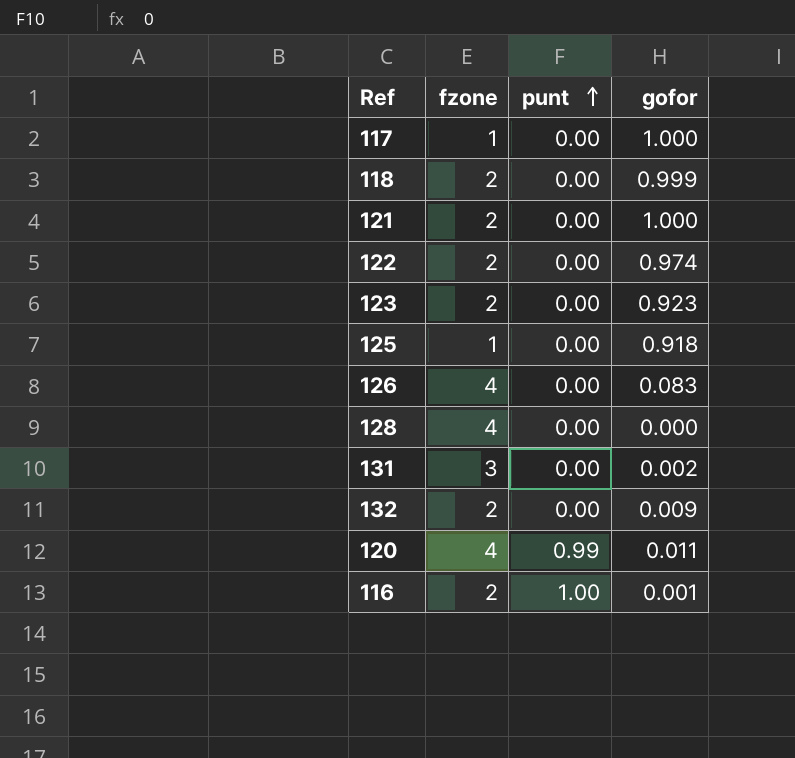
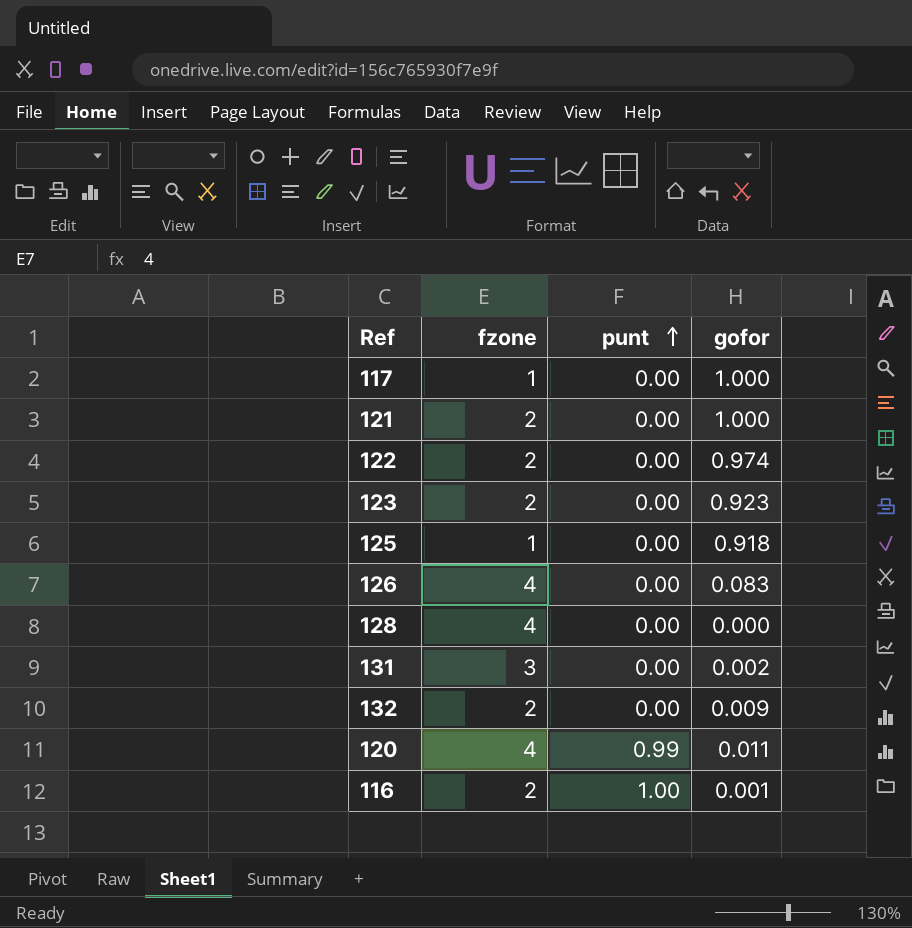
row 118: 2 | 0.00 | 0.999 -> none

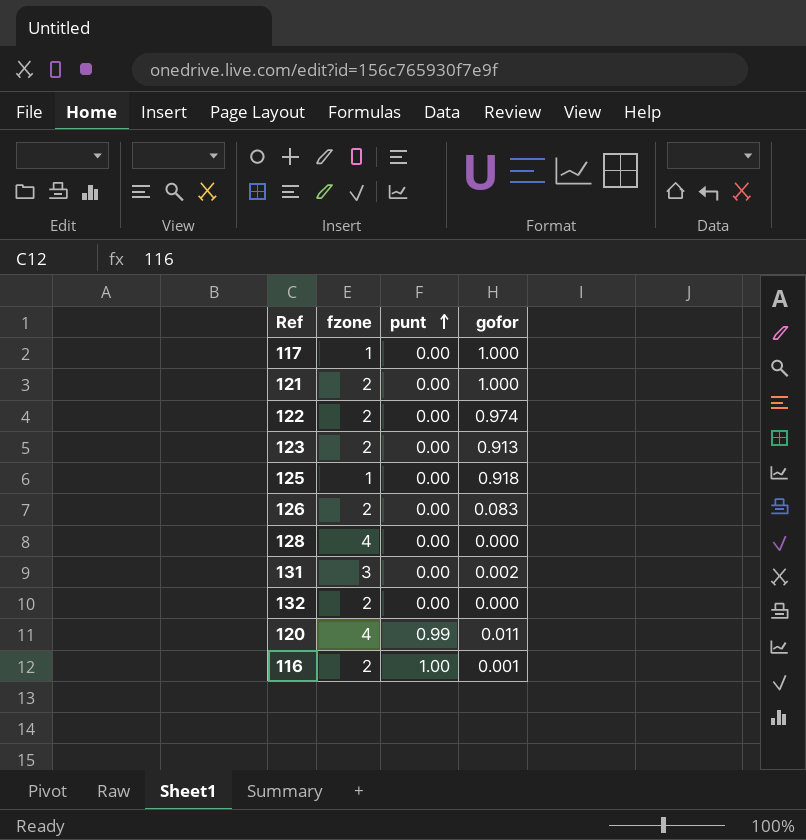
123 | gofor: 0.923 -> 0.913
126 | fzone: 4 -> 2
132 | gofor: 0.009 -> 0.000

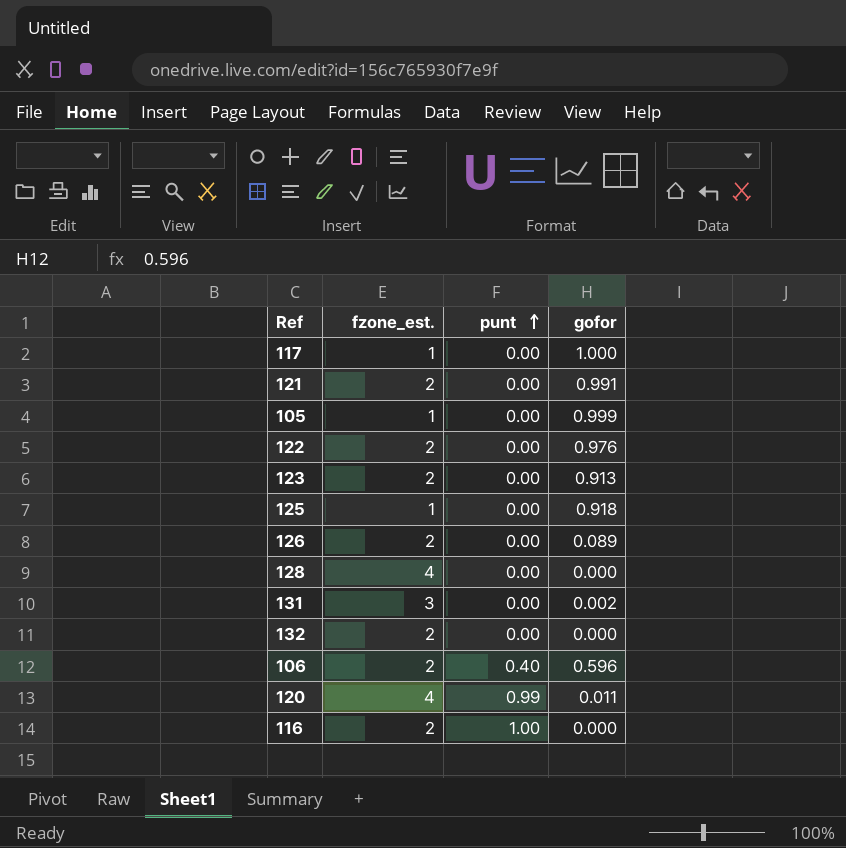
column name: fzone -> fzone_est.
121 | gofor: 1.000 -> 0.991
row 105: none -> 1 | 0.00 | 0.999
122 | gofor: 0.974 -> 0.976
126 | gofor: 0.083 -> 0.089
row 106: none -> 2 | 0.40 | 0.596
116 | gofor: 0.001 -> 0.000

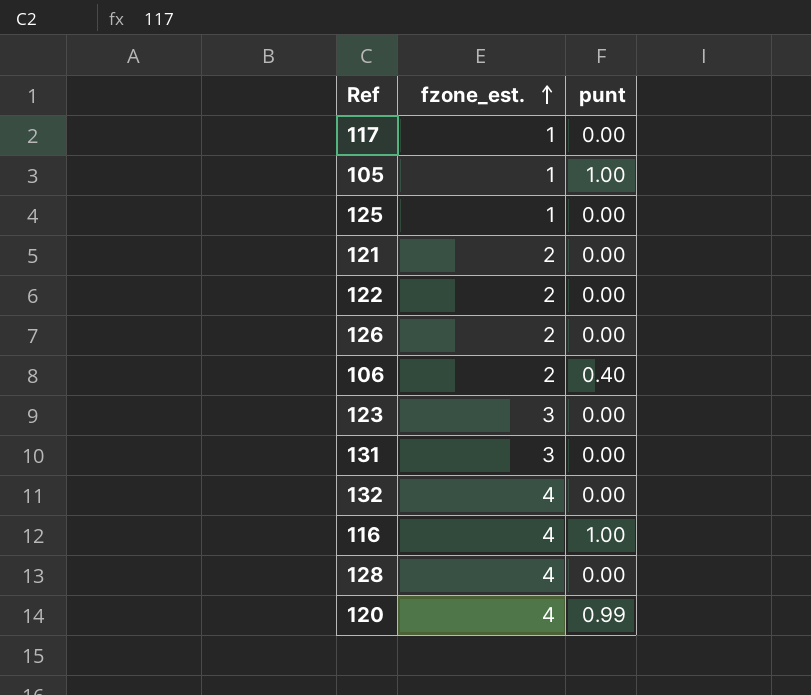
row order: punt ascending -> fzone_est. ascending
column gofor | position: 4 -> none
105 | punt: 0.00 -> 1.00
123 | fzone_est.: 2 -> 3
132 | fzone_est.: 2 -> 4
116 | fzone_est.: 2 -> 4

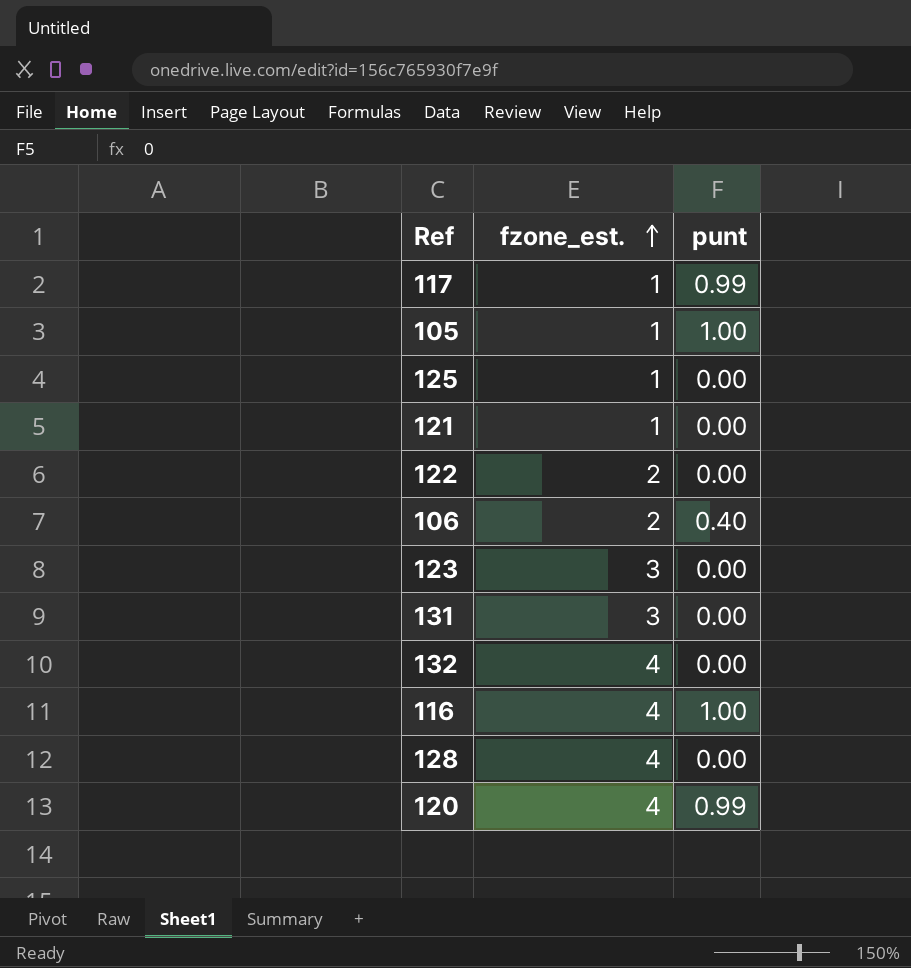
row 126: 2 | 0.00 -> none
117 | punt: 0.00 -> 0.99
121 | fzone_est.: 2 -> 1

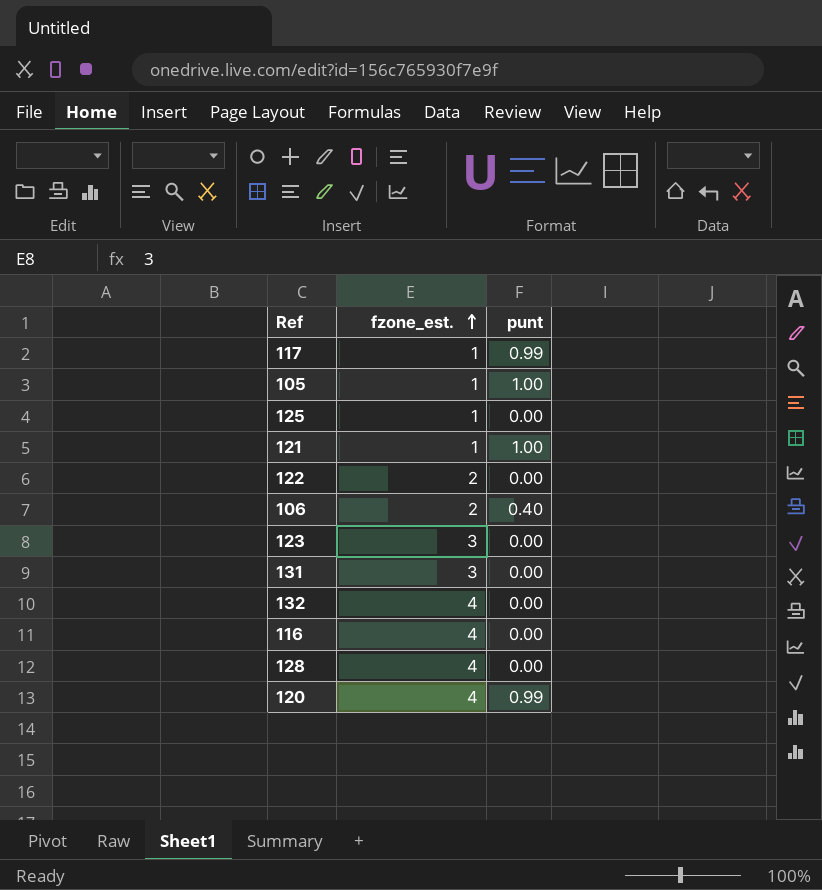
121 | punt: 0.00 -> 1.00
116 | punt: 1.00 -> 0.00

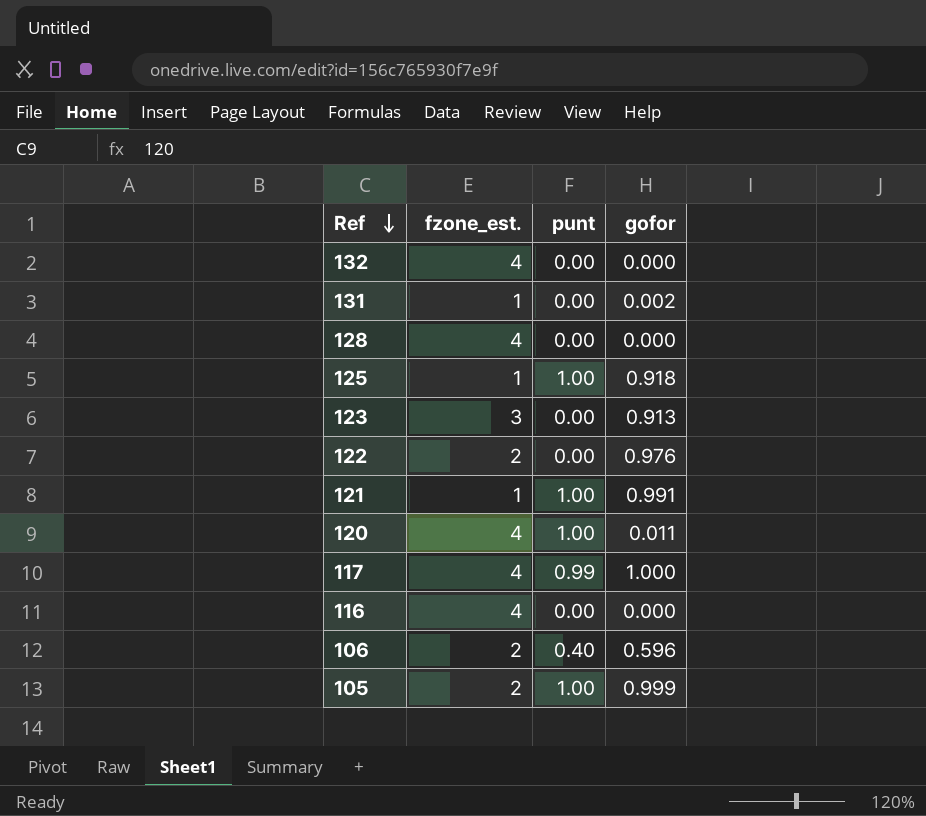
row order: fzone_est. ascending -> Ref descending
column gofor | position: none -> 4
131 | fzone_est.: 3 -> 1
125 | punt: 0.00 -> 1.00
120 | punt: 0.99 -> 1.00
117 | fzone_est.: 1 -> 4
105 | fzone_est.: 1 -> 2

